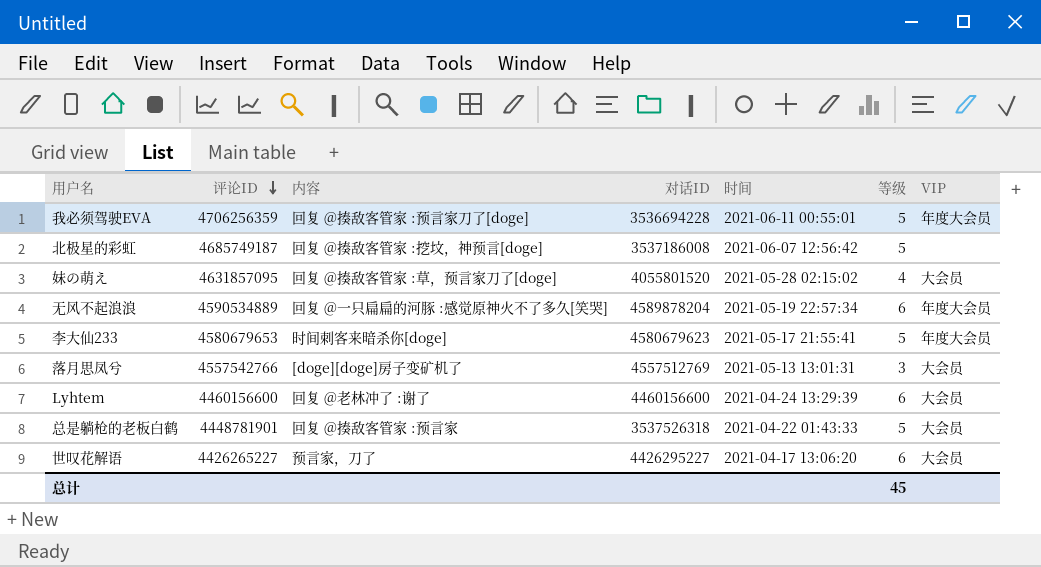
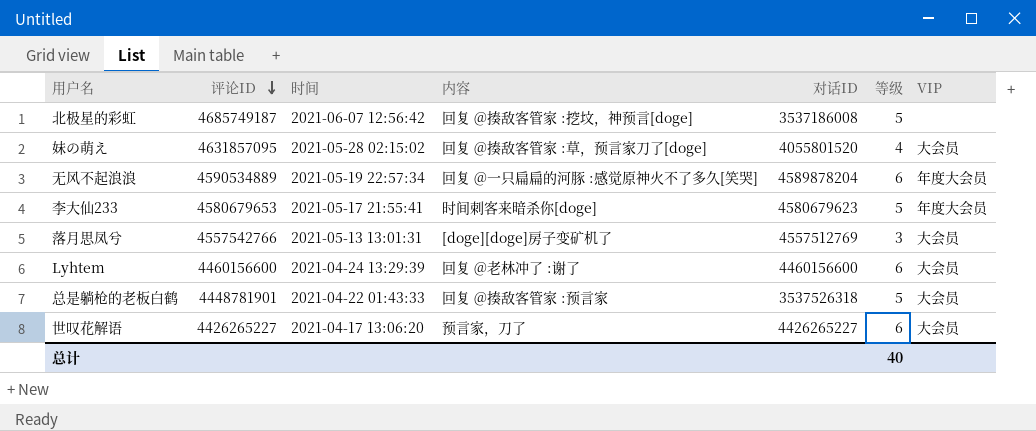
column 时间 | position: 5 -> 3
row 我必须驾驶EVA: 4706256359 | 回复 @揍敌客管家 :预言家刀了[doge] | 3536694228 | 2021-06-11 00:55:01 | 5 | 年度大会员 -> none
世叹花解语 | 对话ID: 4426295227 -> 4426265227
总计 | 等级: 45 -> 40

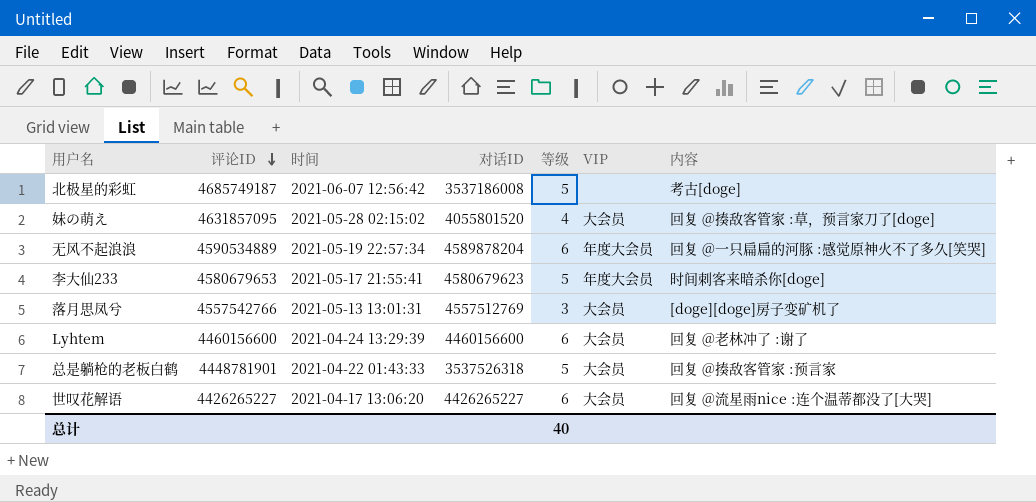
column 内容 | position: 4 -> 7
北极星的彩虹 | 内容: 回复 @揍敌客管家 :挖坟，神预言[doge] -> 考古[doge]
世叹花解语 | 内容: 预言家，刀了 -> 回复 @流星雨nice :连个温蒂都没了[大哭]

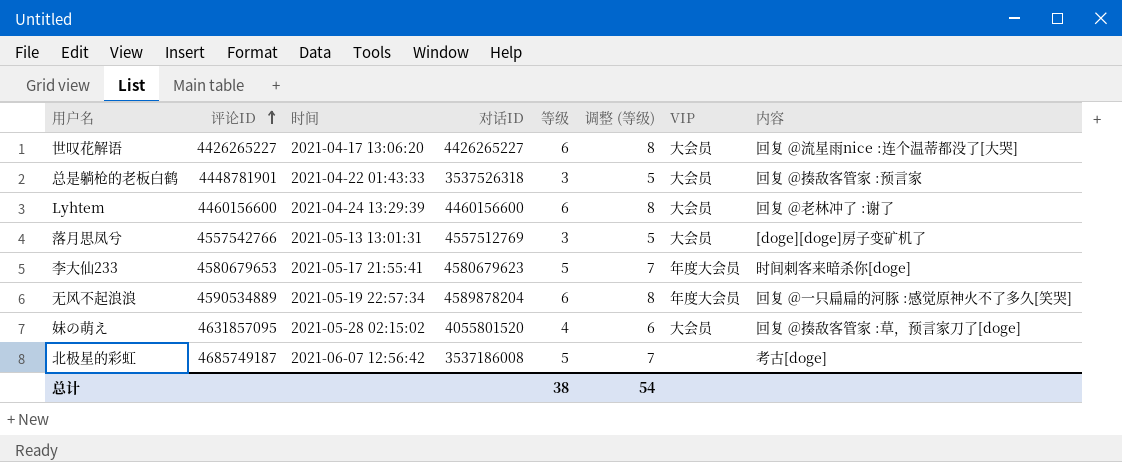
row order: 评论ID descending -> 评论ID ascending
column 调整 (等级) | formula: none -> [等级] + 2
总是躺枪的老板白鹤 | 等级: 5 -> 3
总计 | 等级: 40 -> 38

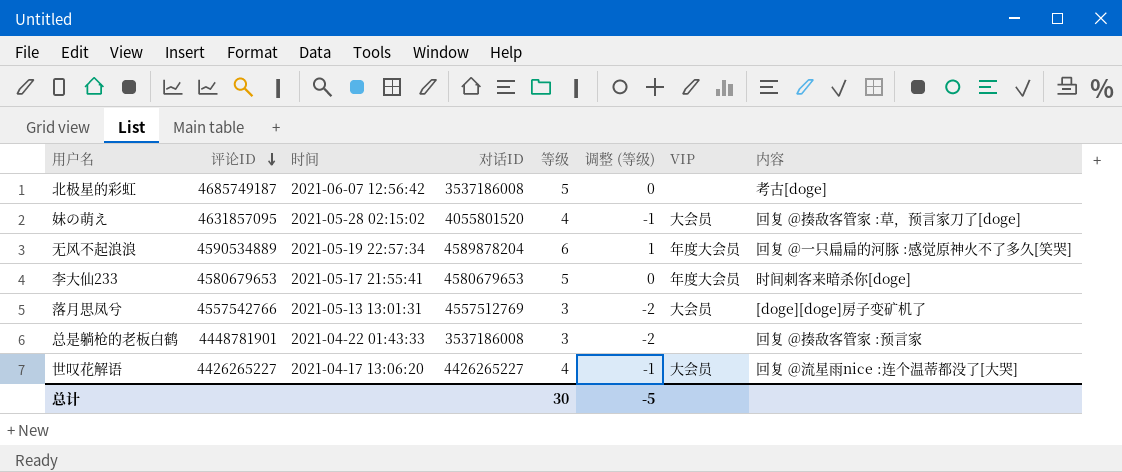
row order: 评论ID ascending -> 评论ID descending
column 调整 (等级) | formula: [等级] + 2 -> [等级] - 5
row Lyhtem: 4460156600 | 2021-04-24 13:29:39 | 4460156600 | 6 | 8 | 大会员 | 回复 @老林冲了 :谢了 -> none
李大仙233 | 对话ID: 4580679623 -> 4580679653
总是躺枪的老板白鹤 | 对话ID: 3537526318 -> 3537186008
总是躺枪的老板白鹤 | VIP: 大会员 -> none
世叹花解语 | 等级: 6 -> 4
总计 | 等级: 38 -> 30
总计 | 调整 (等级): 54 -> -5

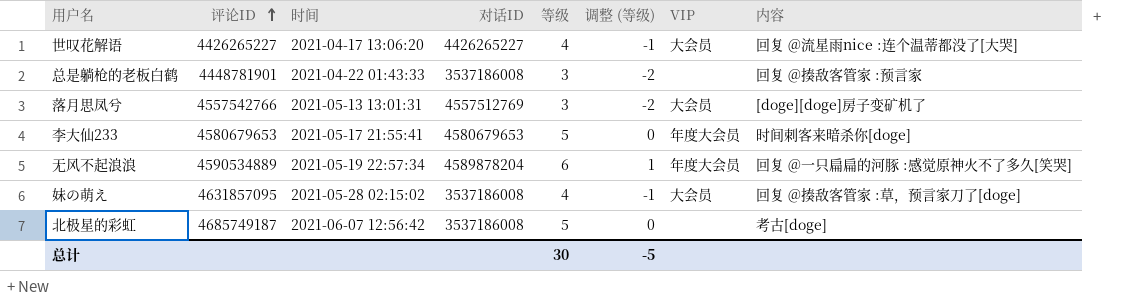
row order: 评论ID descending -> 评论ID ascending
妹の萌え | 对话ID: 4055801520 -> 3537186008

